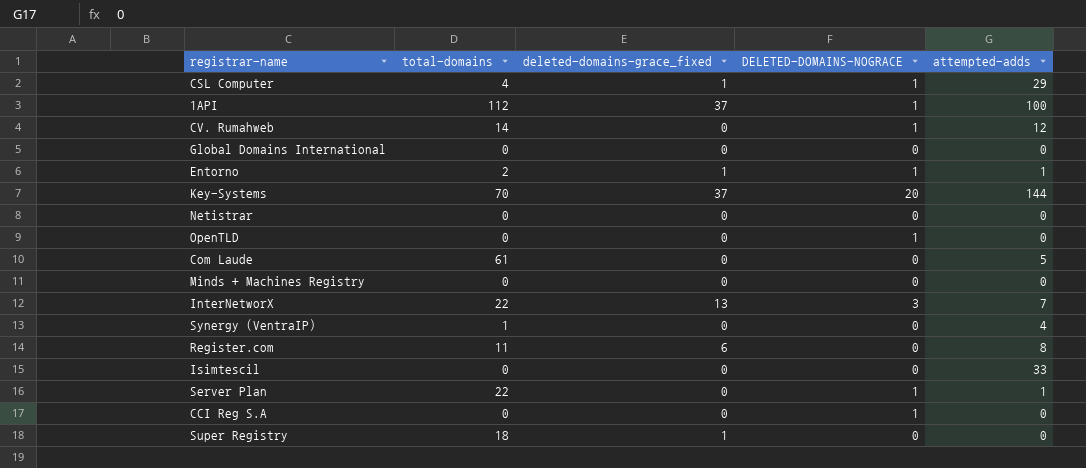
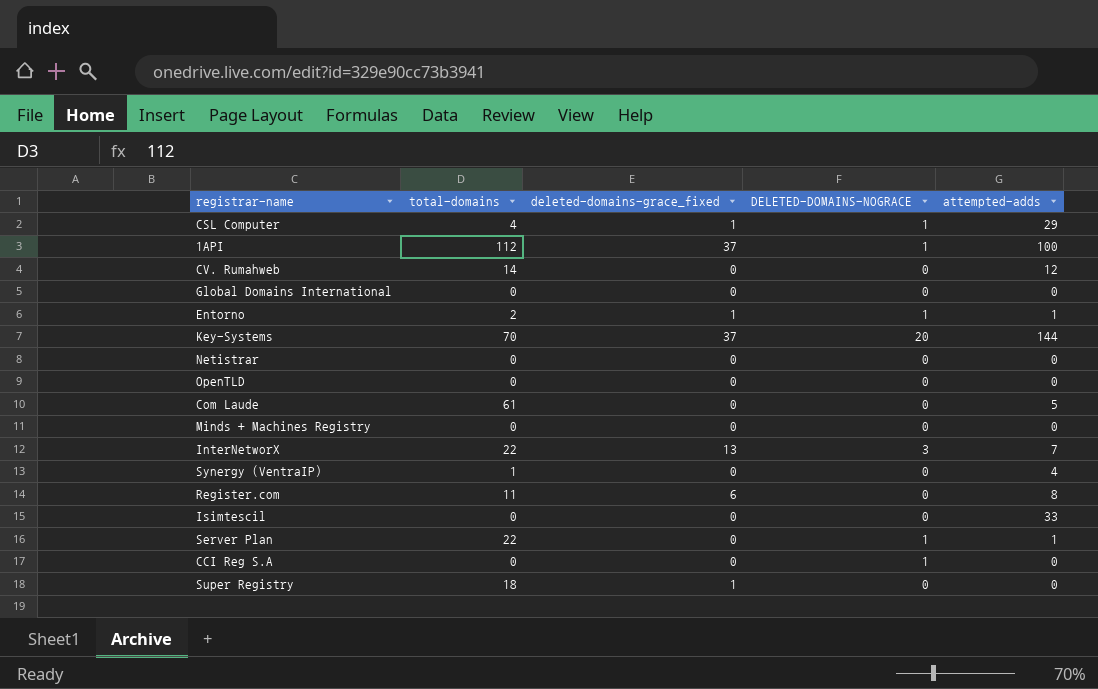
CV. Rumahweb | DELETED-DOMAINS-NOGRACE: 1 -> 0
OpenTLD | DELETED-DOMAINS-NOGRACE: 1 -> 0

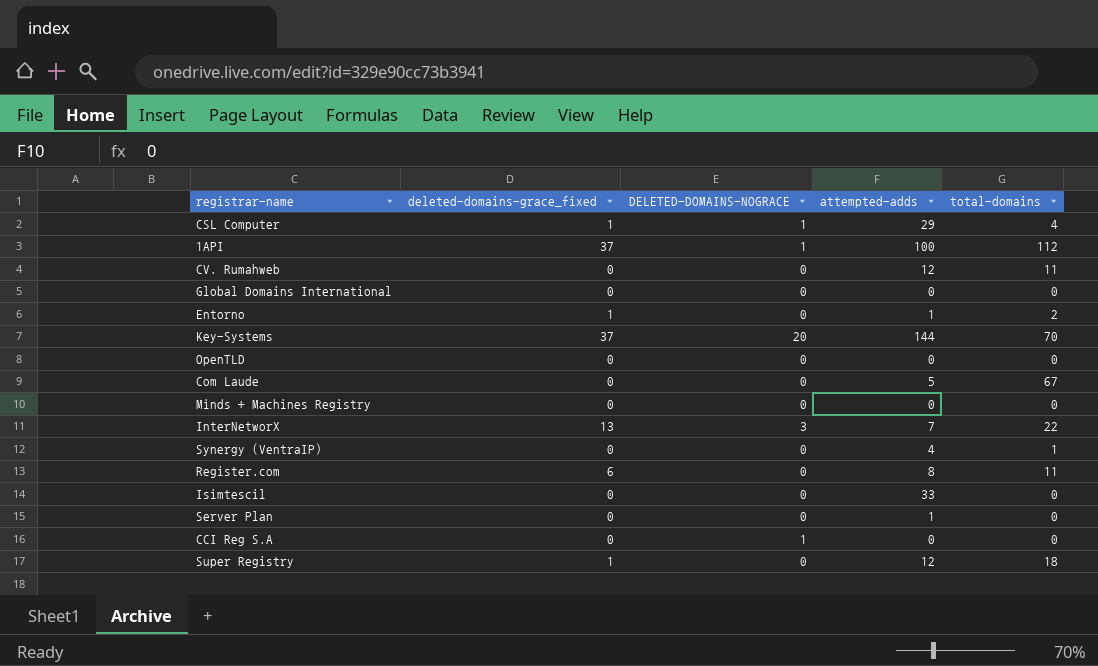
column total-domains | position: 2 -> 5
row Netistrar: 0 | 0 | 0 | 0 -> none
CV. Rumahweb | total-domains: 14 -> 11
Entorno | DELETED-DOMAINS-NOGRACE: 1 -> 0
Com Laude | total-domains: 61 -> 67
Server Plan | DELETED-DOMAINS-NOGRACE: 1 -> 0
Server Plan | total-domains: 22 -> 0
Super Registry | attempted-adds: 0 -> 12

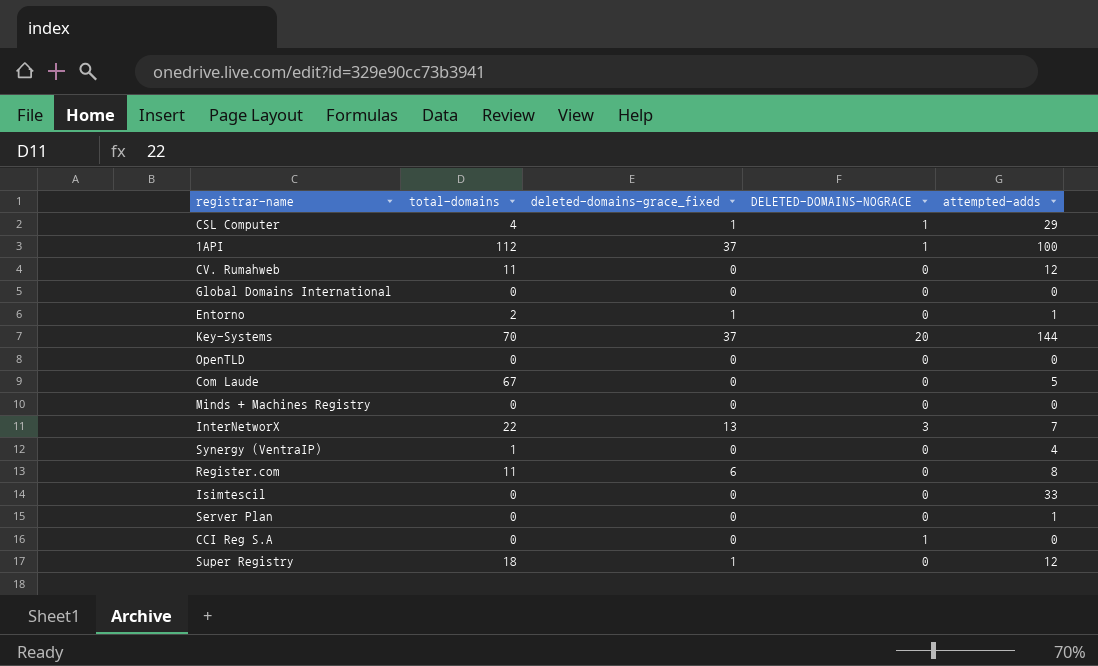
column total-domains | position: 5 -> 2

